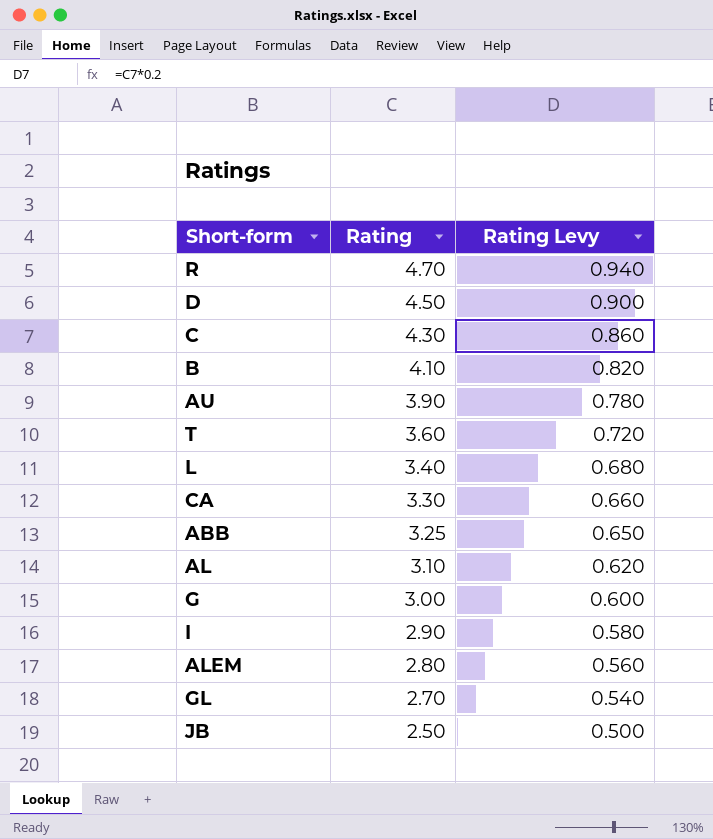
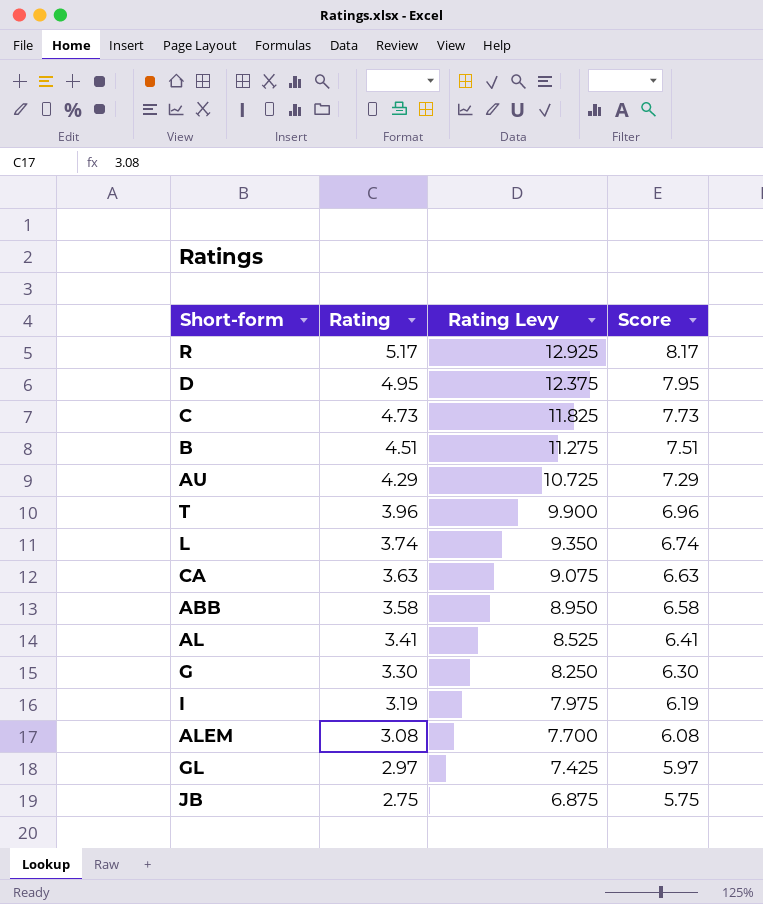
column Rating Levy | formula: [Rating] * 0.2 -> [Rating] * 2.5
column Score | formula: none -> [Rating] + 3
R | Rating: 4.70 -> 5.17
D | Rating: 4.50 -> 4.95
C | Rating: 4.30 -> 4.73
B | Rating: 4.10 -> 4.51
AU | Rating: 3.90 -> 4.29
T | Rating: 3.60 -> 3.96
L | Rating: 3.40 -> 3.74
CA | Rating: 3.30 -> 3.63
ABB | Rating: 3.25 -> 3.58
AL | Rating: 3.10 -> 3.41
G | Rating: 3.00 -> 3.30
I | Rating: 2.90 -> 3.19
ALEM | Rating: 2.80 -> 3.08
GL | Rating: 2.70 -> 2.97
JB | Rating: 2.50 -> 2.75

